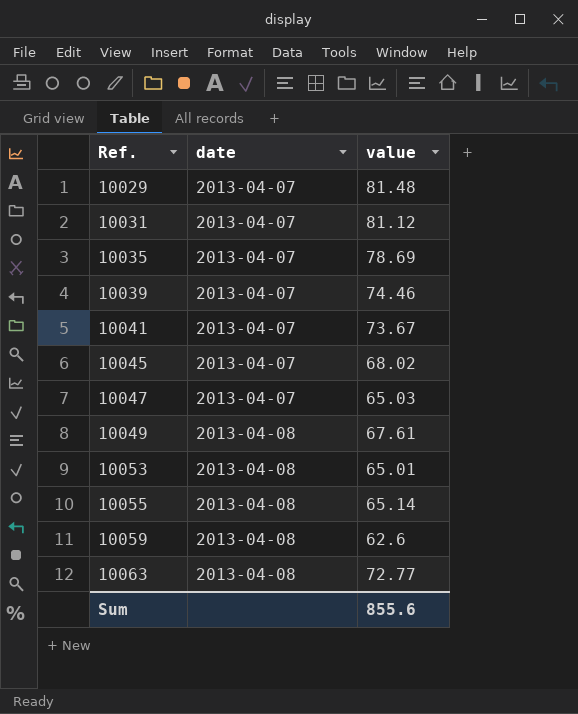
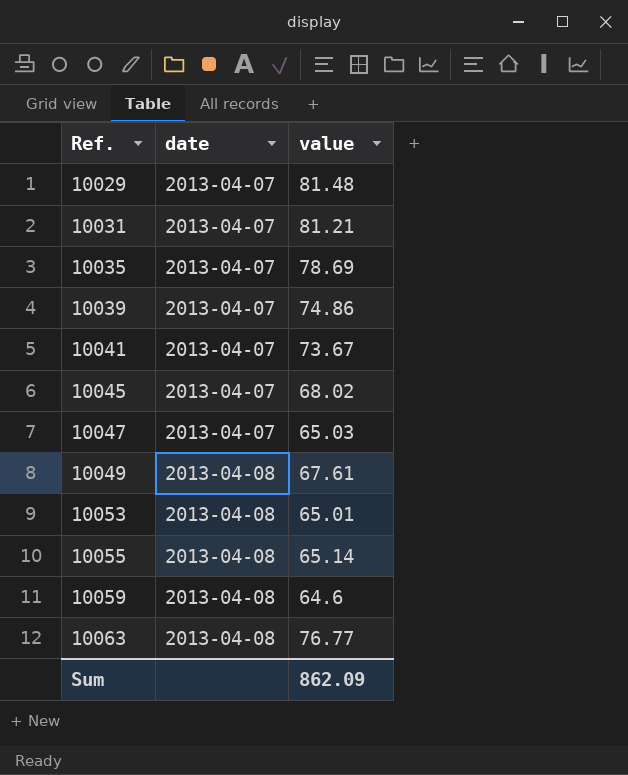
10031 | value: 81.12 -> 81.21
10039 | value: 74.46 -> 74.86
10059 | value: 62.6 -> 64.6
10063 | value: 72.77 -> 76.77
Sum | value: 855.6 -> 862.09

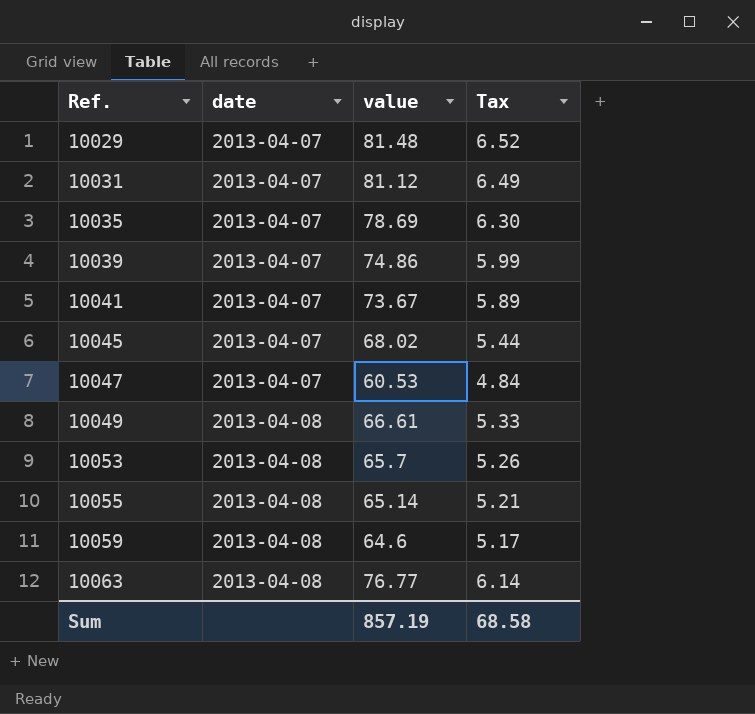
column Tax | formula: none -> [value] * 0.08
10031 | value: 81.21 -> 81.12
10047 | value: 65.03 -> 60.53
10049 | value: 67.61 -> 66.61
10053 | value: 65.01 -> 65.7
Sum | value: 862.09 -> 857.19

